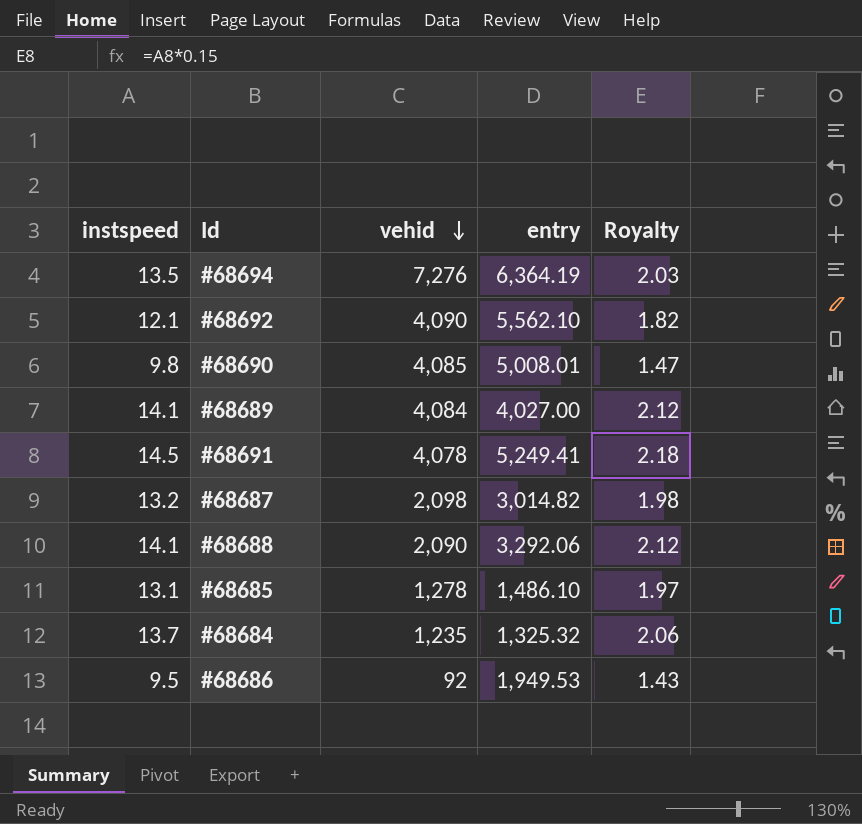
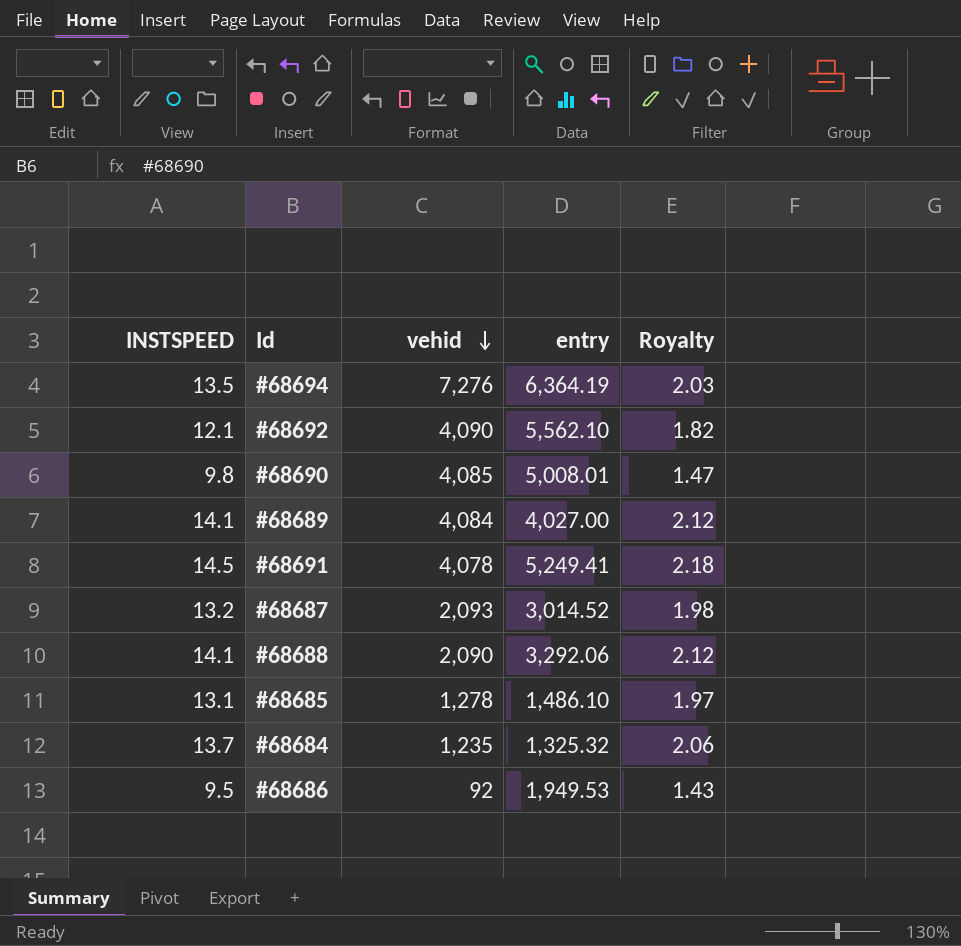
column name: instspeed -> INSTSPEED
#68687 | vehid: 2,098 -> 2,093
#68687 | entry: 3,014.82 -> 3,014.52

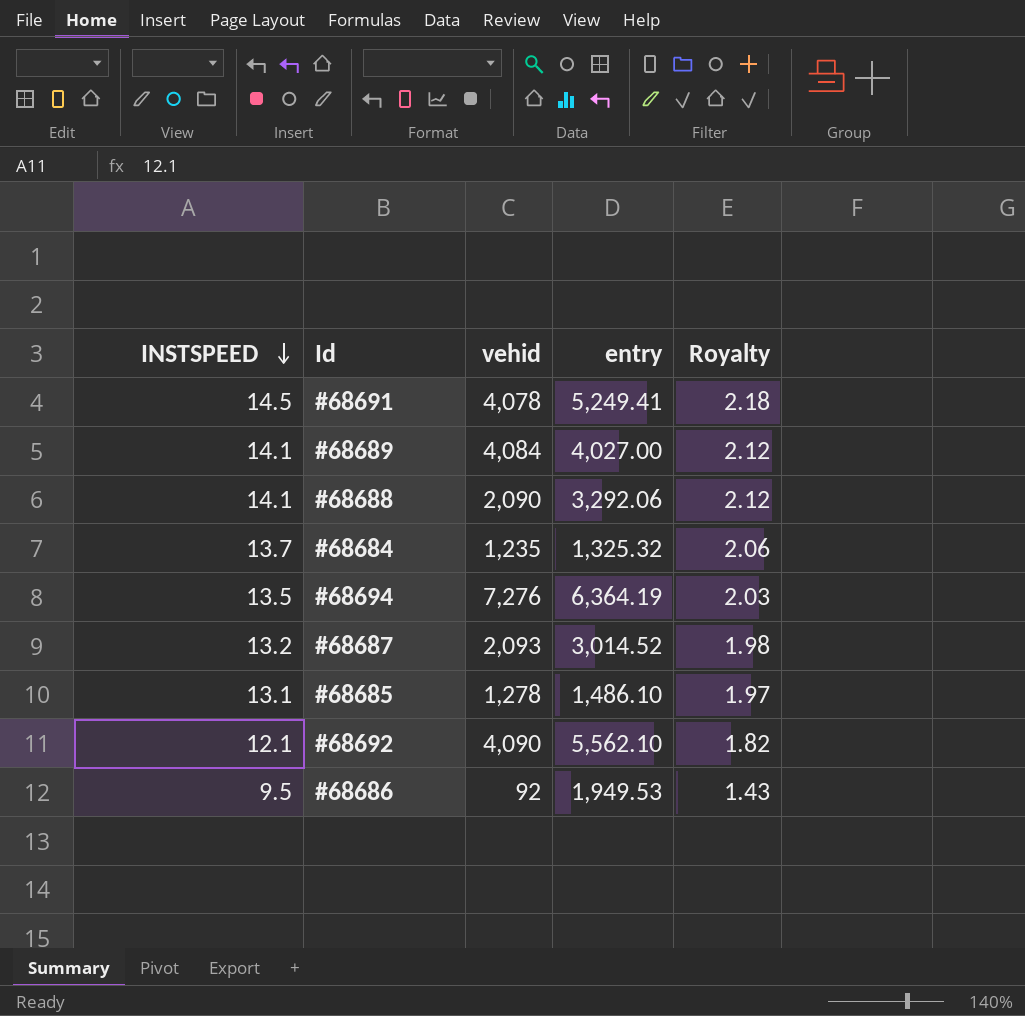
row order: vehid descending -> INSTSPEED descending
row #68690: 9.8 | 4,085 | 5,008.01 | 1.47 -> none

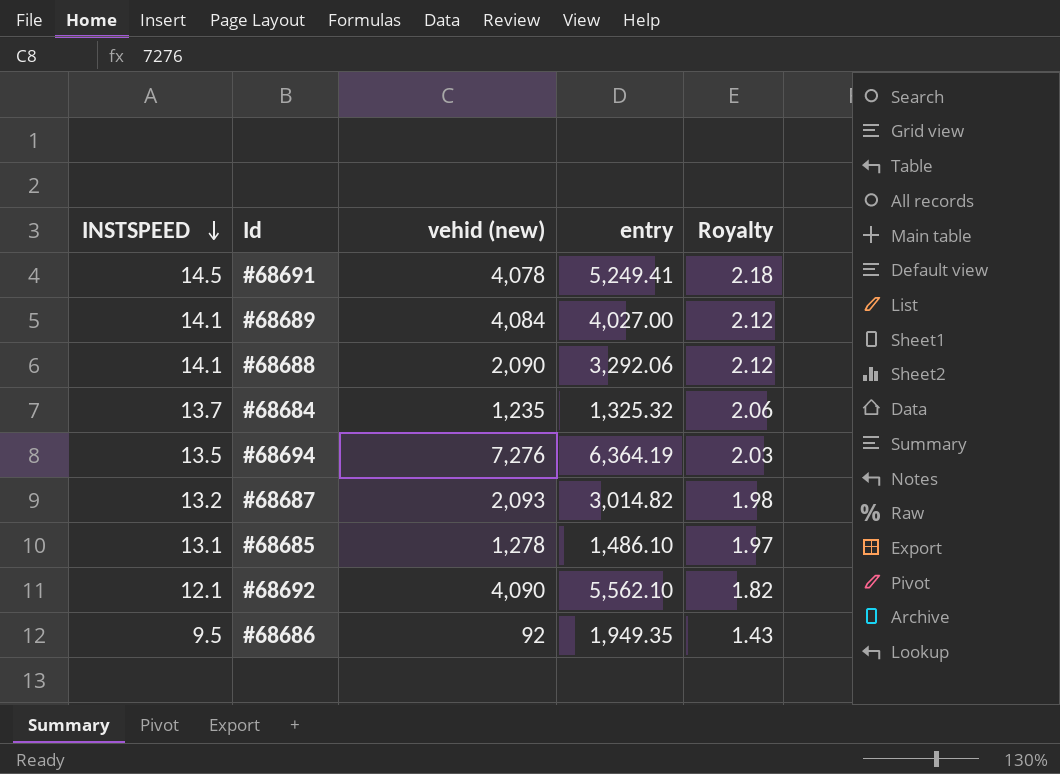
column name: vehid -> vehid (new)
#68687 | entry: 3,014.52 -> 3,014.82
#68686 | entry: 1,949.53 -> 1,949.35

